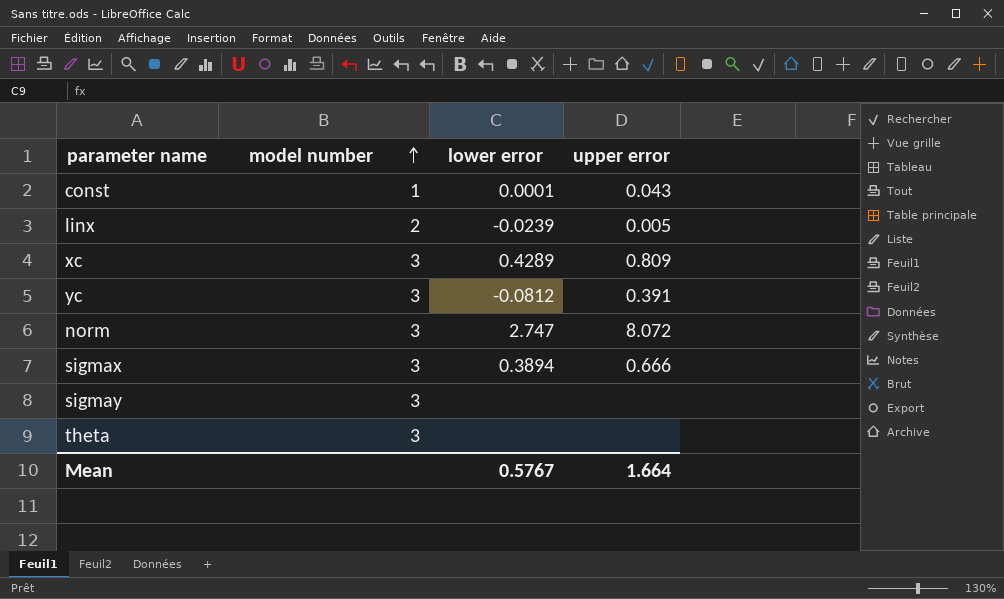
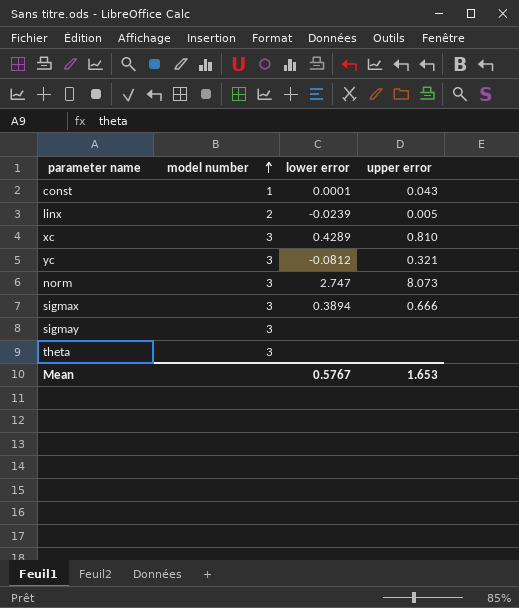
xc | upper error: 0.809 -> 0.810
yc | upper error: 0.391 -> 0.321
norm | upper error: 8.072 -> 8.073
Mean | upper error: 1.664 -> 1.653

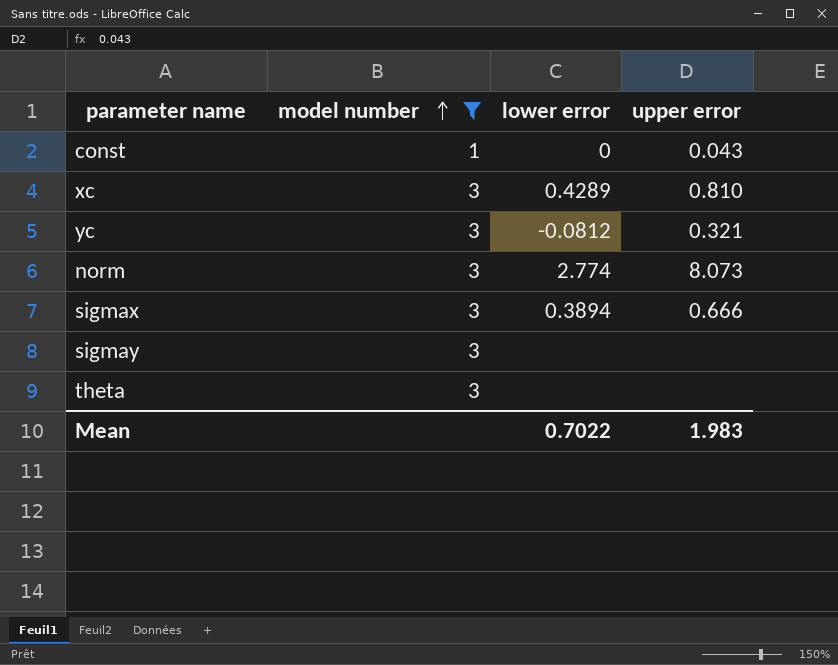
filter: none -> model number != 2
const | lower error: 0.0001 -> 0
norm | lower error: 2.747 -> 2.774
Mean | lower error: 0.5767 -> 0.7022
Mean | upper error: 1.653 -> 1.983

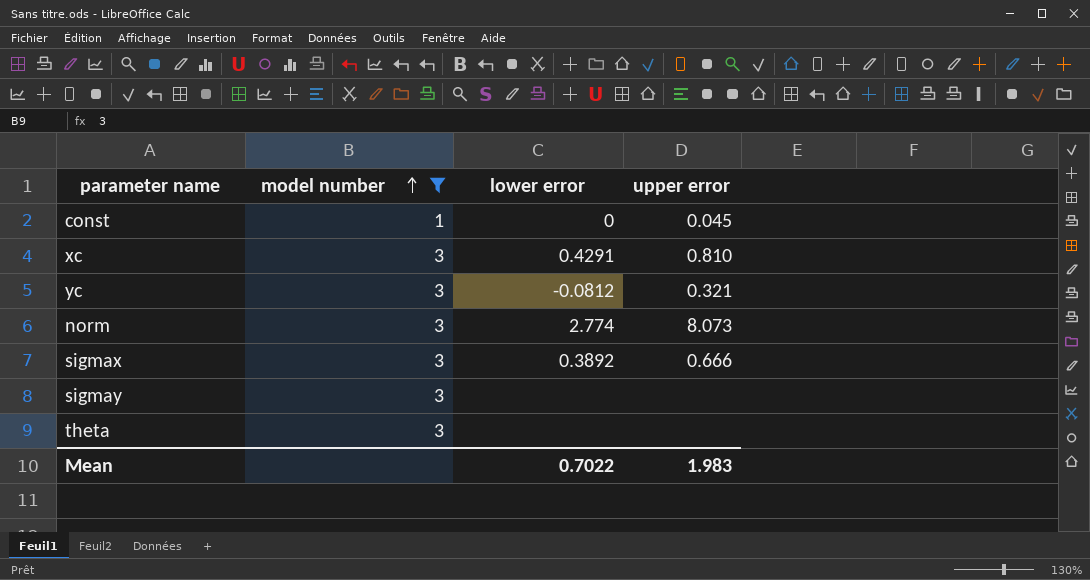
const | upper error: 0.043 -> 0.045
xc | lower error: 0.4289 -> 0.4291
sigmax | lower error: 0.3894 -> 0.3892

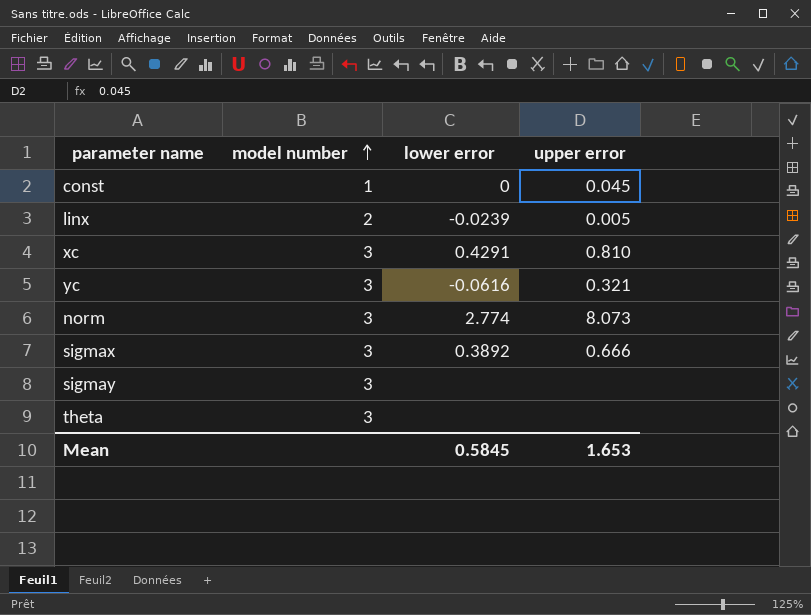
filter: model number != 2 -> none
yc | lower error: -0.0812 -> -0.0616
Mean | lower error: 0.7022 -> 0.5845
Mean | upper error: 1.983 -> 1.653

